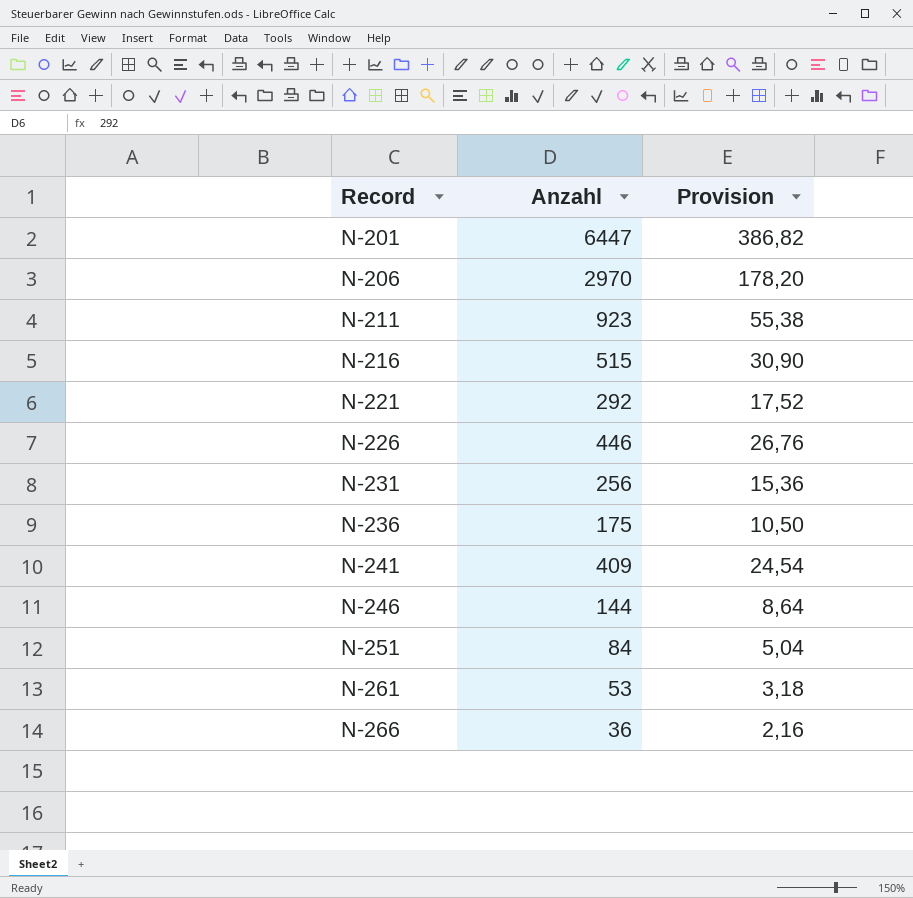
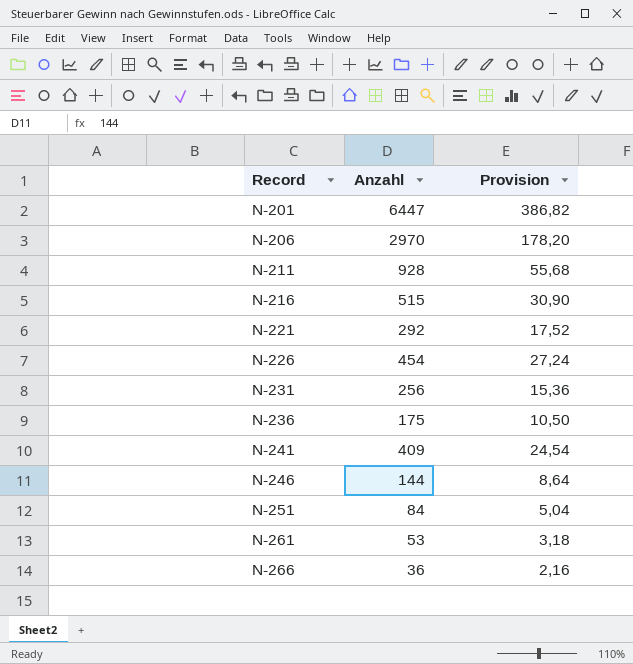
N-211 | Anzahl: 923 -> 928
N-211 | Provision: 55,38 -> 55,68
N-226 | Anzahl: 446 -> 454
N-226 | Provision: 26,76 -> 27,24

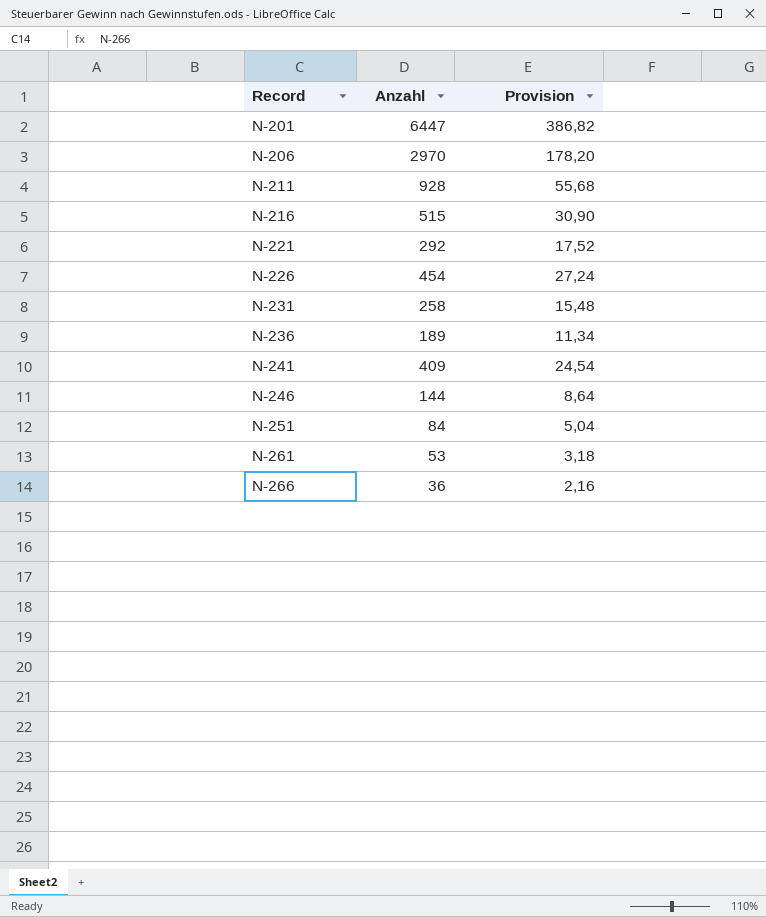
N-231 | Anzahl: 256 -> 258
N-231 | Provision: 15,36 -> 15,48
N-236 | Anzahl: 175 -> 189
N-236 | Provision: 10,50 -> 11,34

